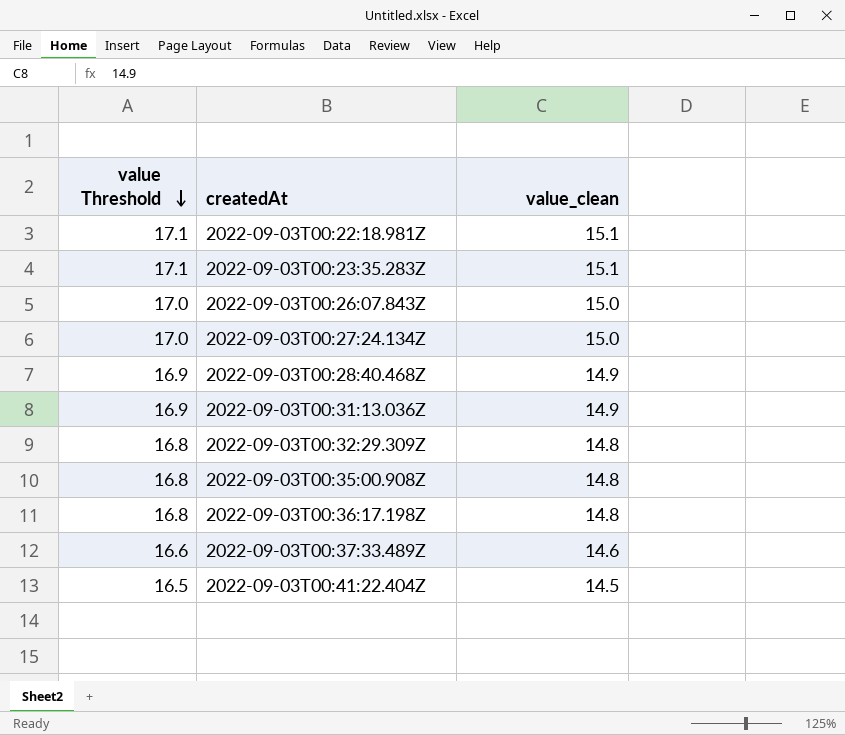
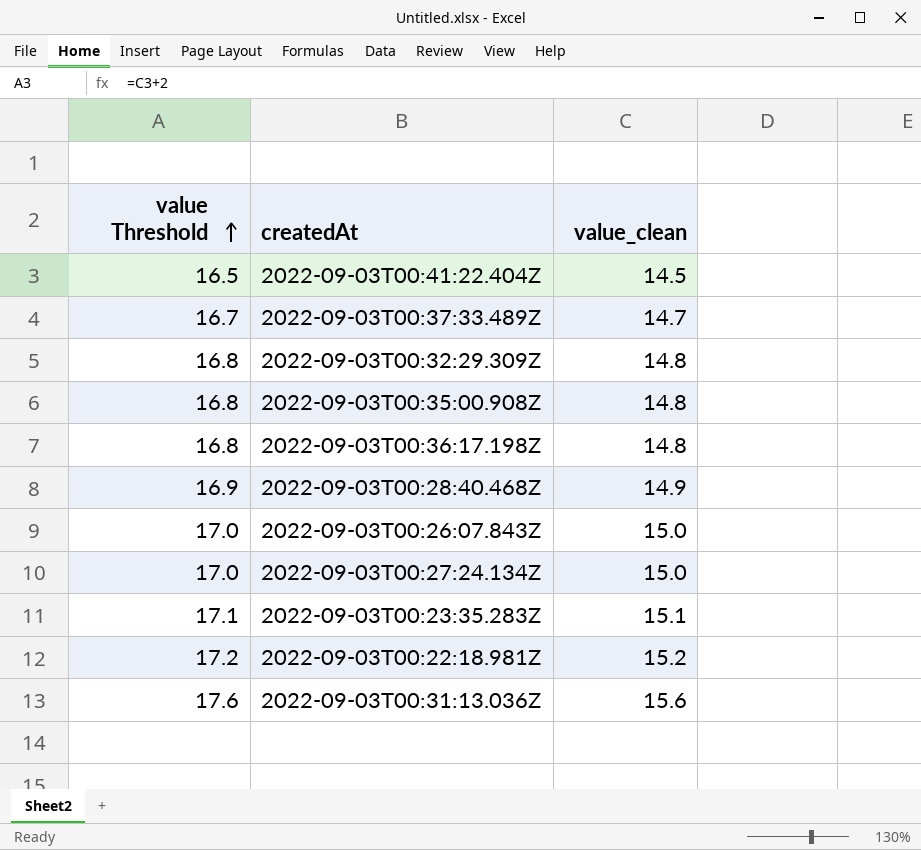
row order: value Threshold descending -> value Threshold ascending
2022-09-03T00:37:33.489Z | value Threshold: 16.6 -> 16.7
2022-09-03T00:37:33.489Z | value_clean: 14.6 -> 14.7
2022-09-03T00:22:18.981Z | value Threshold: 17.1 -> 17.2
2022-09-03T00:22:18.981Z | value_clean: 15.1 -> 15.2
2022-09-03T00:31:13.036Z | value Threshold: 16.9 -> 17.6
2022-09-03T00:31:13.036Z | value_clean: 14.9 -> 15.6

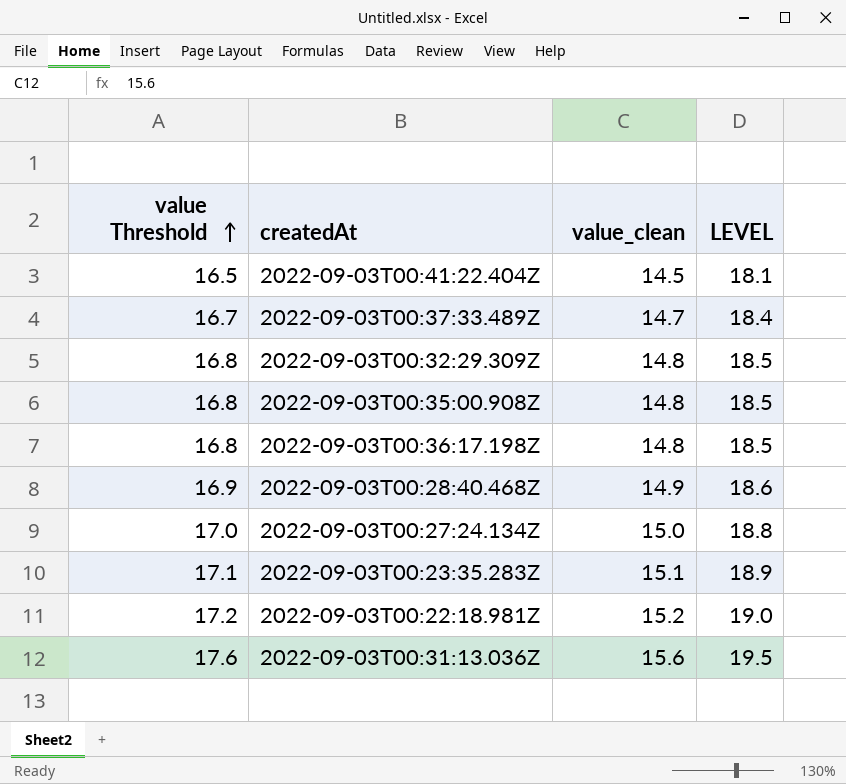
column LEVEL | formula: none -> [value_clean] * 1.25
row 2022-09-03T00:26:07.843Z: 17.0 | 15.0 -> none

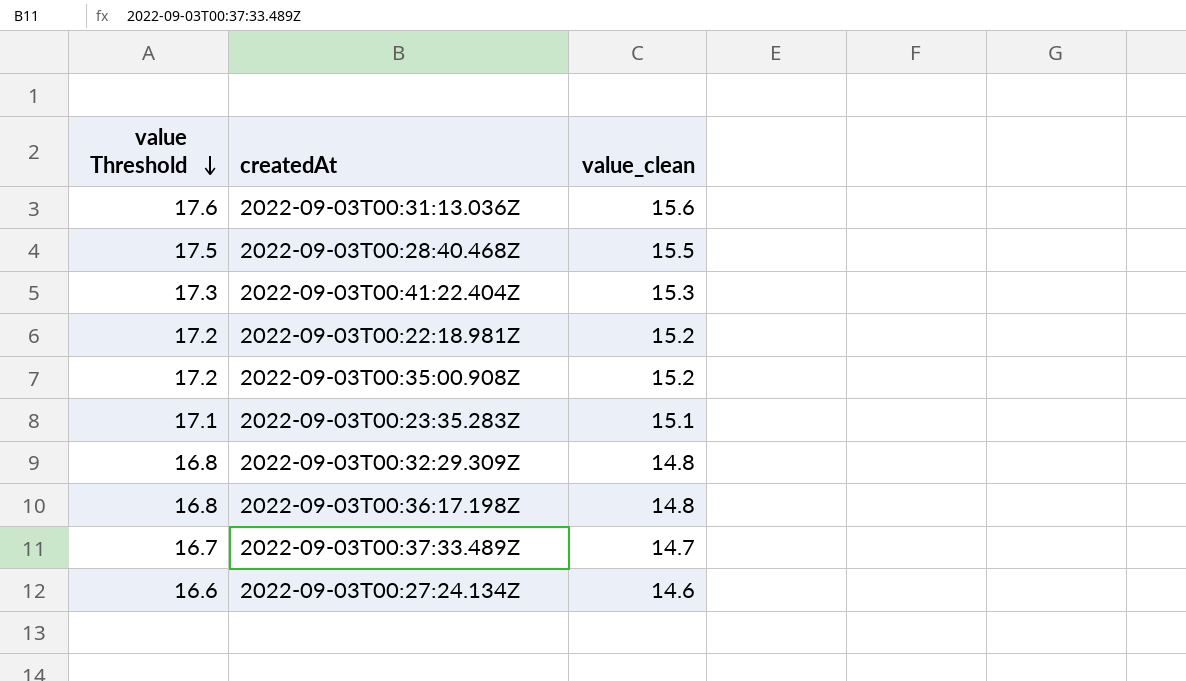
row order: value Threshold ascending -> value Threshold descending
column LEVEL | formula: [value_clean] * 1.25 -> none
2022-09-03T00:28:40.468Z | value Threshold: 16.9 -> 17.5
2022-09-03T00:28:40.468Z | value_clean: 14.9 -> 15.5
2022-09-03T00:41:22.404Z | value Threshold: 16.5 -> 17.3
2022-09-03T00:41:22.404Z | value_clean: 14.5 -> 15.3
2022-09-03T00:35:00.908Z | value Threshold: 16.8 -> 17.2
2022-09-03T00:35:00.908Z | value_clean: 14.8 -> 15.2
2022-09-03T00:27:24.134Z | value Threshold: 17.0 -> 16.6
2022-09-03T00:27:24.134Z | value_clean: 15.0 -> 14.6

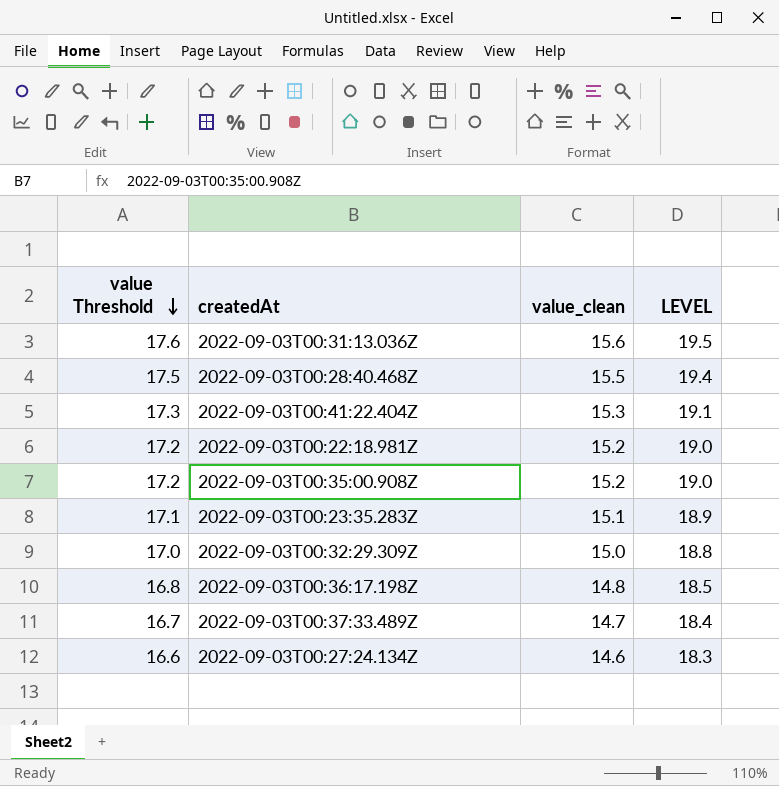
column LEVEL | formula: none -> [value_clean] * 1.25
2022-09-03T00:32:29.309Z | value Threshold: 16.8 -> 17.0
2022-09-03T00:32:29.309Z | value_clean: 14.8 -> 15.0

